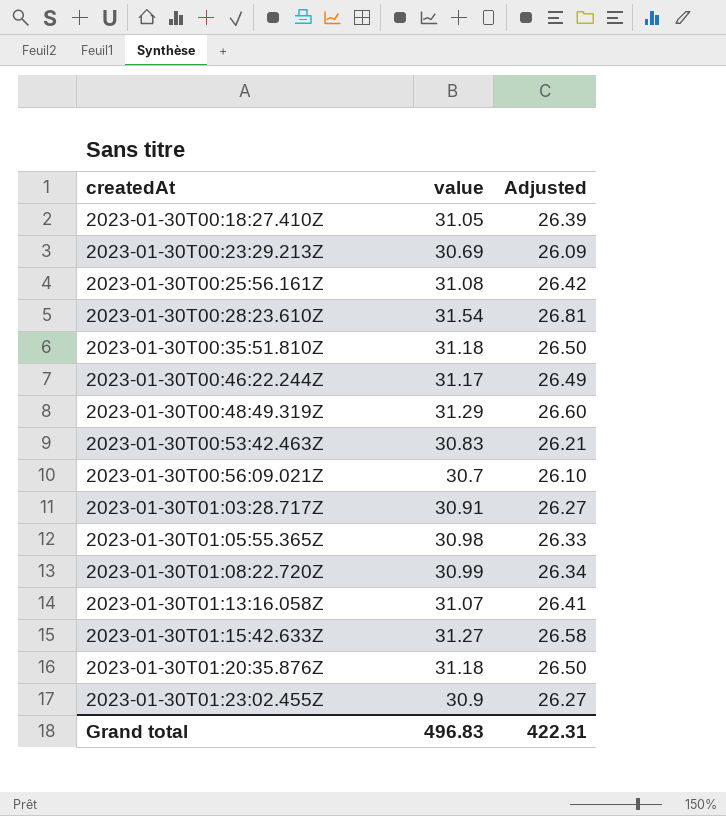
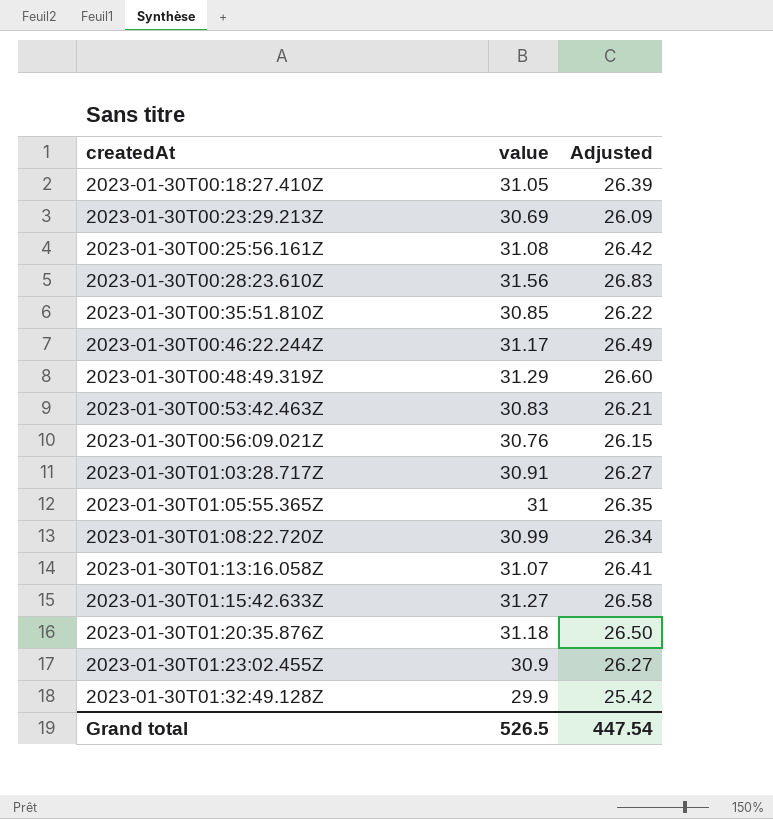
2023-01-30T00:28:23.610Z | value: 31.54 -> 31.56
2023-01-30T00:28:23.610Z | Adjusted: 26.81 -> 26.83
2023-01-30T00:35:51.810Z | value: 31.18 -> 30.85
2023-01-30T00:35:51.810Z | Adjusted: 26.50 -> 26.22
2023-01-30T00:56:09.021Z | value: 30.7 -> 30.76
2023-01-30T00:56:09.021Z | Adjusted: 26.10 -> 26.15
2023-01-30T01:05:55.365Z | value: 30.98 -> 31
2023-01-30T01:05:55.365Z | Adjusted: 26.33 -> 26.35
row 2023-01-30T01:32:49.128Z: none -> 29.9 | 25.42
Grand total | value: 496.83 -> 526.5
Grand total | Adjusted: 422.31 -> 447.54

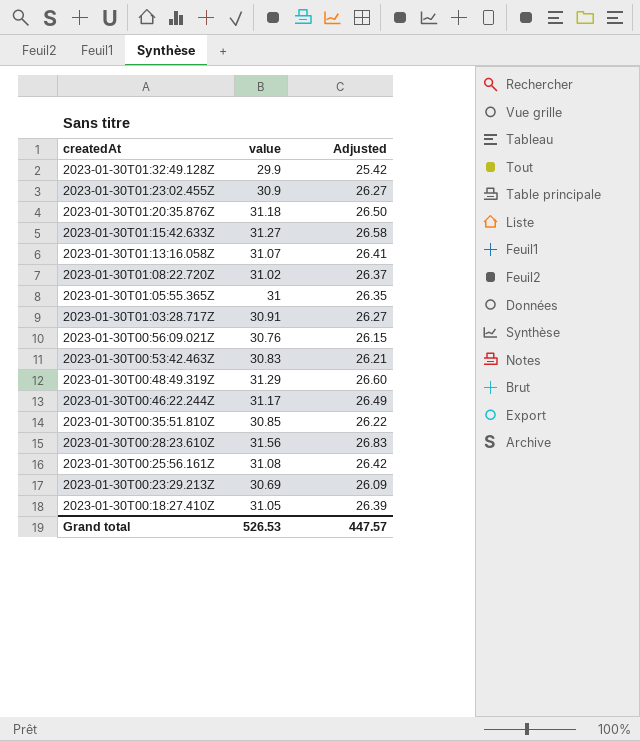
row order: createdAt ascending -> createdAt descending
2023-01-30T01:08:22.720Z | value: 30.99 -> 31.02
2023-01-30T01:08:22.720Z | Adjusted: 26.34 -> 26.37
Grand total | value: 526.5 -> 526.53
Grand total | Adjusted: 447.54 -> 447.57

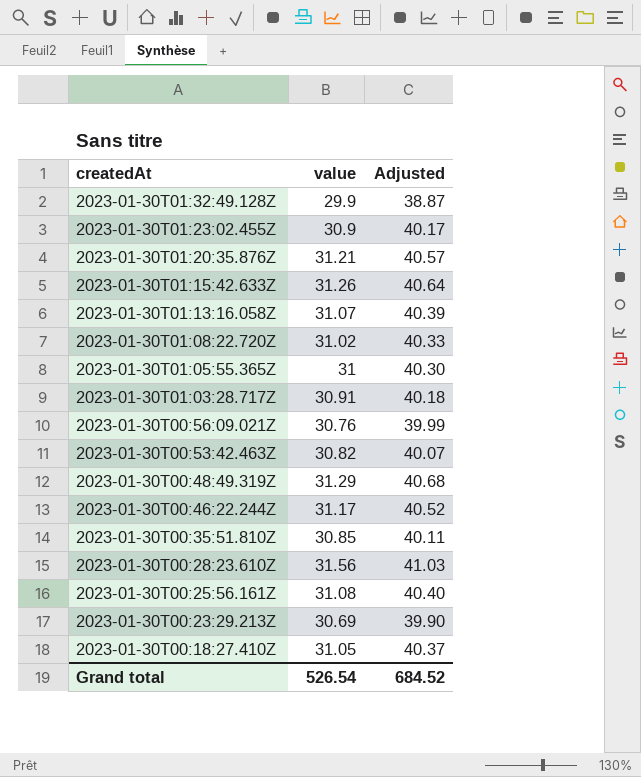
column Adjusted | formula: [value] * 0.85 -> [value] * 1.3
2023-01-30T01:20:35.876Z | value: 31.18 -> 31.21
2023-01-30T01:15:42.633Z | value: 31.27 -> 31.26
2023-01-30T00:53:42.463Z | value: 30.83 -> 30.82
Grand total | value: 526.53 -> 526.54
Grand total | Adjusted: 447.57 -> 684.52

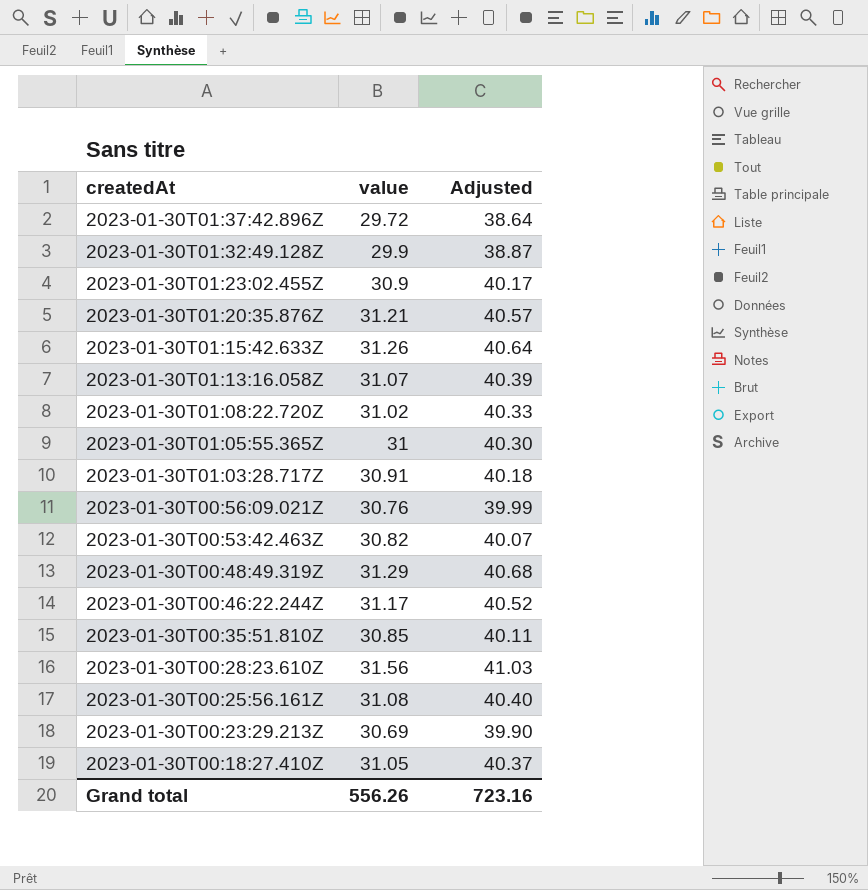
row 2023-01-30T01:37:42.896Z: none -> 29.72 | 38.64
Grand total | value: 526.54 -> 556.26
Grand total | Adjusted: 684.52 -> 723.16

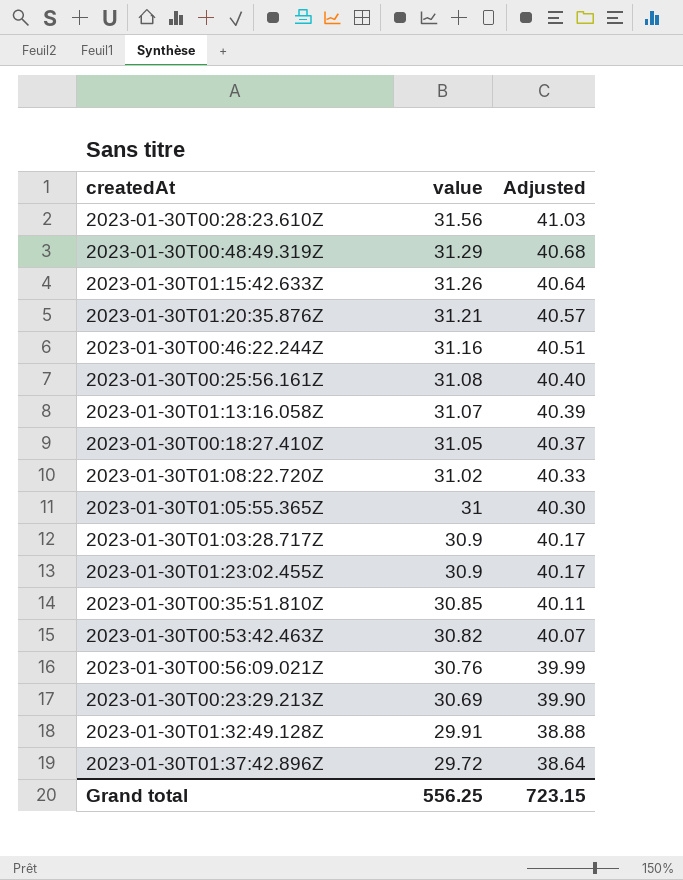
row order: createdAt descending -> value descending
2023-01-30T00:46:22.244Z | value: 31.17 -> 31.16
2023-01-30T00:46:22.244Z | Adjusted: 40.52 -> 40.51
2023-01-30T01:03:28.717Z | value: 30.91 -> 30.9
2023-01-30T01:03:28.717Z | Adjusted: 40.18 -> 40.17
2023-01-30T01:32:49.128Z | value: 29.9 -> 29.91
2023-01-30T01:32:49.128Z | Adjusted: 38.87 -> 38.88
Grand total | value: 556.26 -> 556.25
Grand total | Adjusted: 723.16 -> 723.15

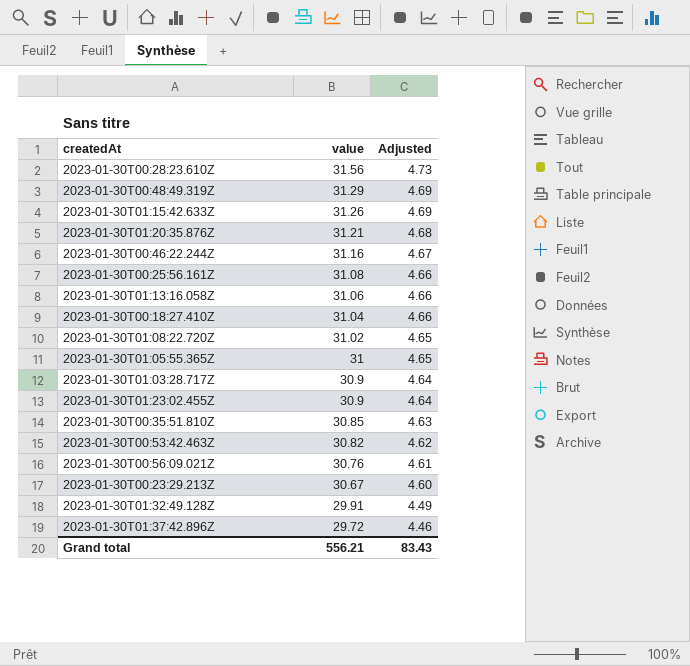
column Adjusted | formula: [value] * 1.3 -> [value] * 0.15
2023-01-30T01:13:16.058Z | value: 31.07 -> 31.06
2023-01-30T00:18:27.410Z | value: 31.05 -> 31.04
2023-01-30T00:23:29.213Z | value: 30.69 -> 30.67
Grand total | value: 556.25 -> 556.21
Grand total | Adjusted: 723.15 -> 83.43

